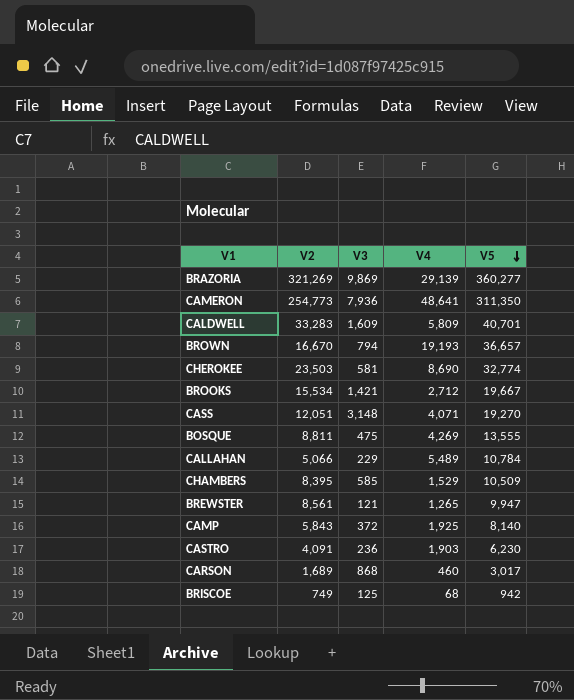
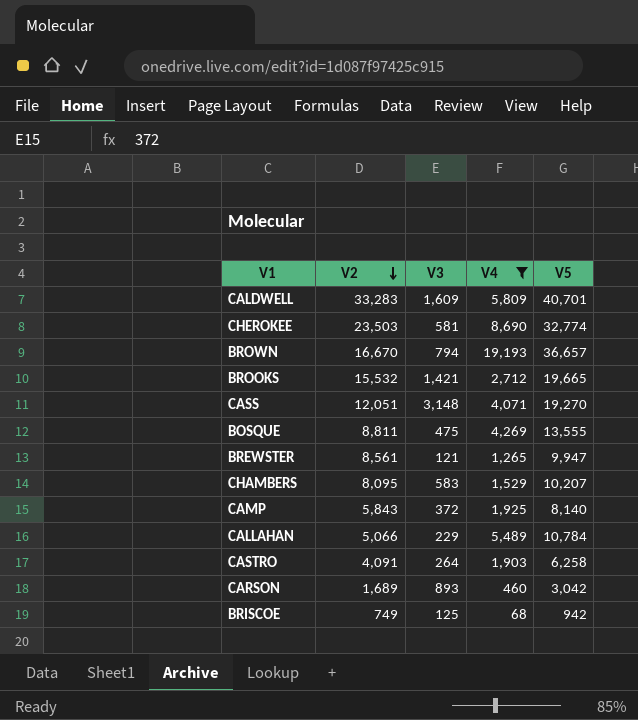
filter: none -> V4 <= 19,193
row order: V5 descending -> V2 descending
BROOKS | V2: 15,534 -> 15,532
BROOKS | V5: 19,667 -> 19,665
CHAMBERS | V2: 8,395 -> 8,095
CHAMBERS | V3: 585 -> 583
CHAMBERS | V5: 10,509 -> 10,207
CASTRO | V3: 236 -> 264
CASTRO | V5: 6,230 -> 6,258
CARSON | V3: 868 -> 893
CARSON | V5: 3,017 -> 3,042

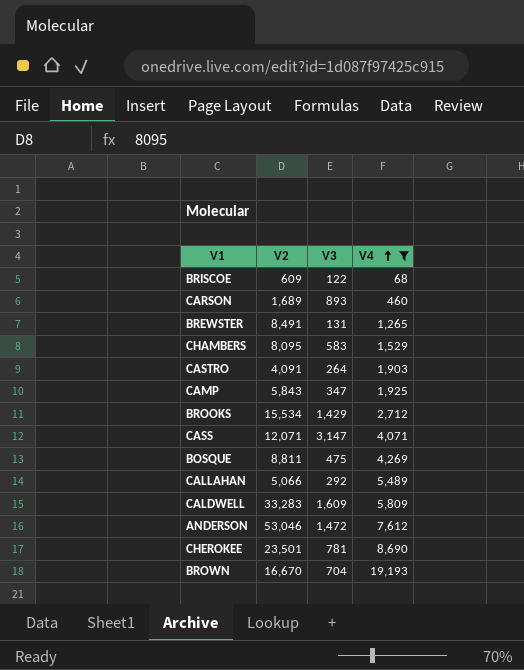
row order: V2 descending -> V4 ascending
column V5 | formula: [V2] + [V3] + [V4] -> none
BRISCOE | V2: 749 -> 609
BRISCOE | V3: 125 -> 122
BREWSTER | V2: 8,561 -> 8,491
BREWSTER | V3: 121 -> 131
CAMP | V3: 372 -> 347
BROOKS | V2: 15,532 -> 15,534
BROOKS | V3: 1,421 -> 1,429
CASS | V2: 12,051 -> 12,071
CASS | V3: 3,148 -> 3,147
CALLAHAN | V3: 229 -> 292
row ANDERSON: none -> 53,046 | 1,472 | 7,612
CHEROKEE | V2: 23,503 -> 23,501
CHEROKEE | V3: 581 -> 781
BROWN | V3: 794 -> 704

